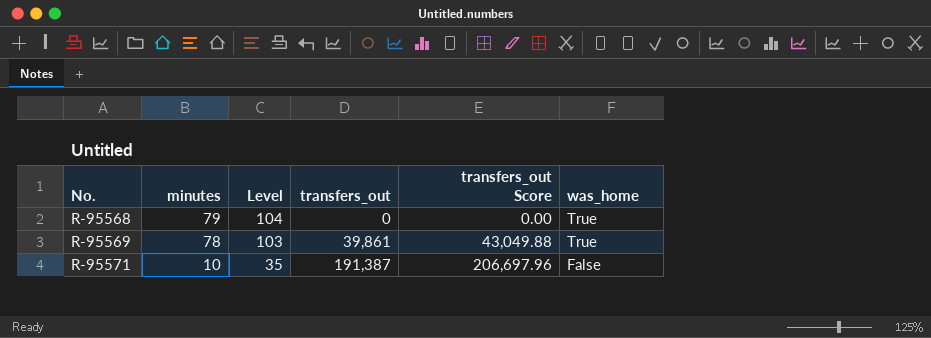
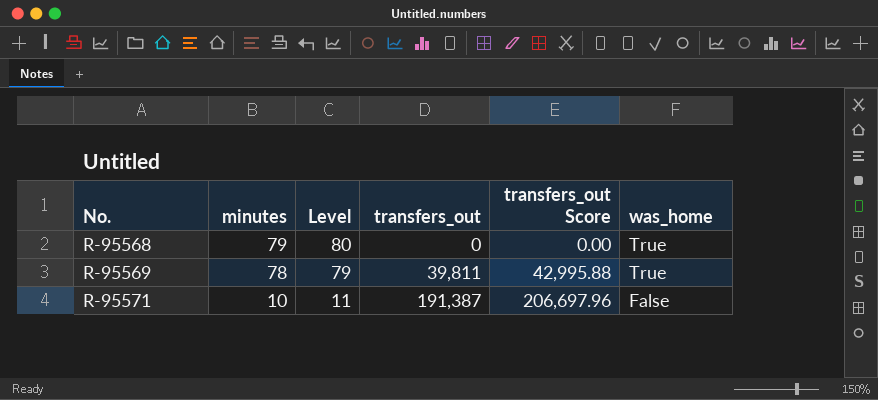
column Level | formula: [minutes] + 25 -> [minutes] + 1
R-95569 | transfers_out: 39,861 -> 39,811
R-95569 | transfers_out Score: 43,049.88 -> 42,995.88

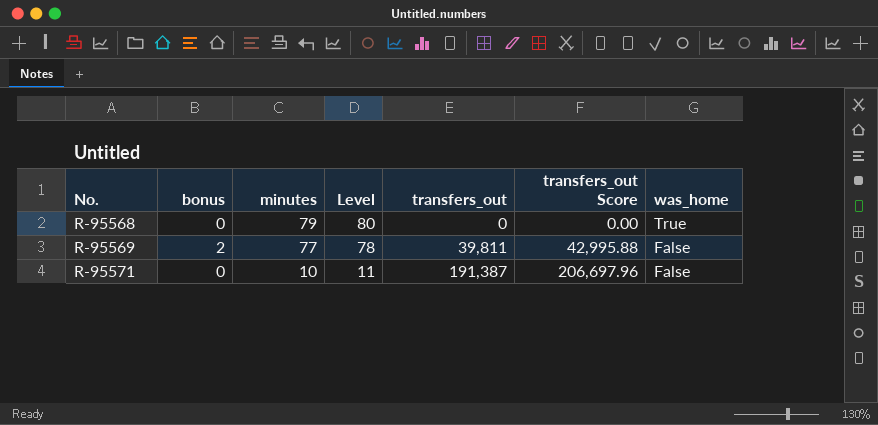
column bonus | position: none -> 2
R-95569 | minutes: 78 -> 77
R-95569 | Level: 79 -> 78
R-95569 | was_home: True -> False

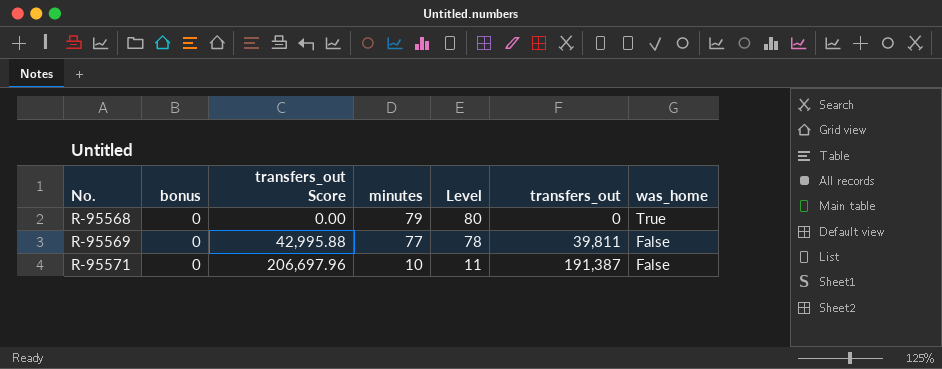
column transfers_out Score | position: 6 -> 3
R-95569 | bonus: 2 -> 0

